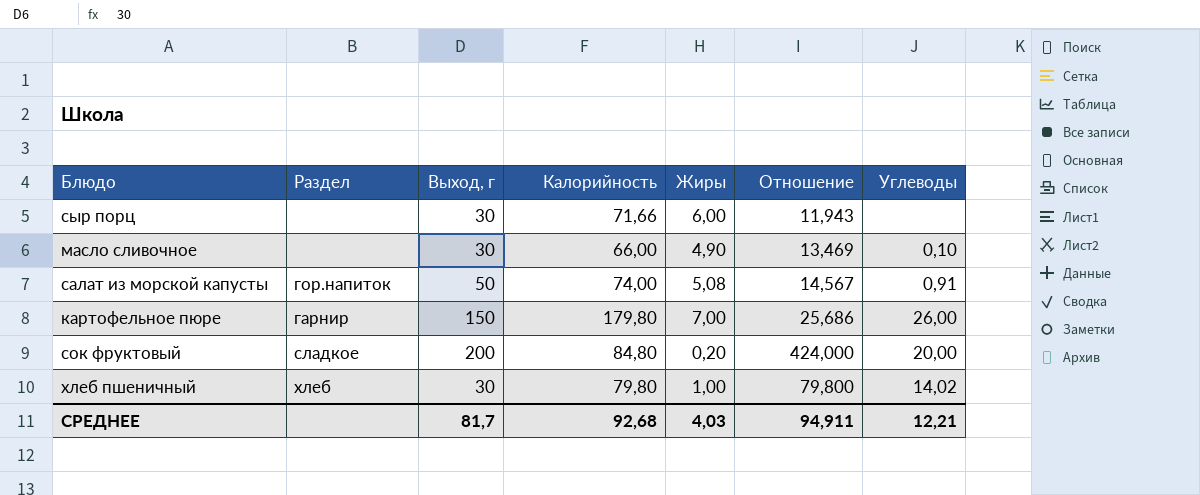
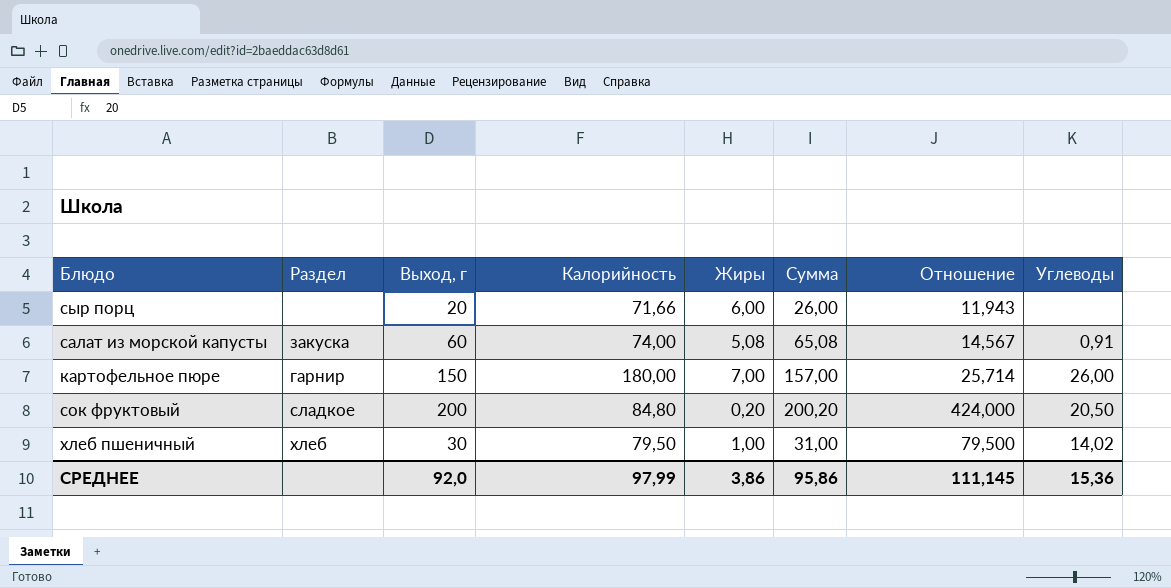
column Сумма | formula: none -> [Выход, г] + [Жиры]
row масло сливочное: none | 30 | 66,00 | 4,90 | 13,469 | 0,10 -> none
сыр порц | Выход, г: 30 -> 20
салат из морской капусты | Раздел: гор.напиток -> закуска
салат из морской капусты | Выход, г: 50 -> 60
картофельное пюре | Калорийность: 179,80 -> 180,00
картофельное пюре | Отношение: 25,686 -> 25,714
сок фруктовый | Углеводы: 20,00 -> 20,50
хлеб пшеничный | Калорийность: 79,80 -> 79,50
хлеб пшеничный | Отношение: 79,800 -> 79,500
СРЕДНЕЕ | Выход, г: 81,7 -> 92,0
СРЕДНЕЕ | Калорийность: 92,68 -> 97,99
СРЕДНЕЕ | Жиры: 4,03 -> 3,86
СРЕДНЕЕ | Отношение: 94,911 -> 111,145
СРЕДНЕЕ | Углеводы: 12,21 -> 15,36

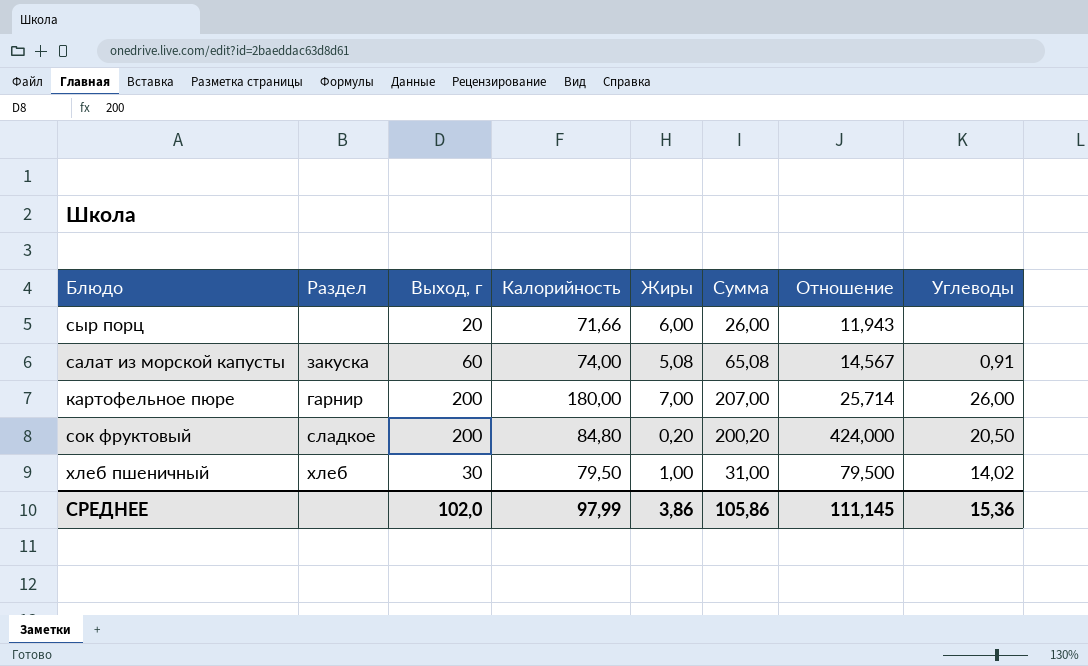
картофельное пюре | Выход, г: 150 -> 200
картофельное пюре | Сумма: 157,00 -> 207,00
СРЕДНЕЕ | Выход, г: 92,0 -> 102,0
СРЕДНЕЕ | Сумма: 95,86 -> 105,86

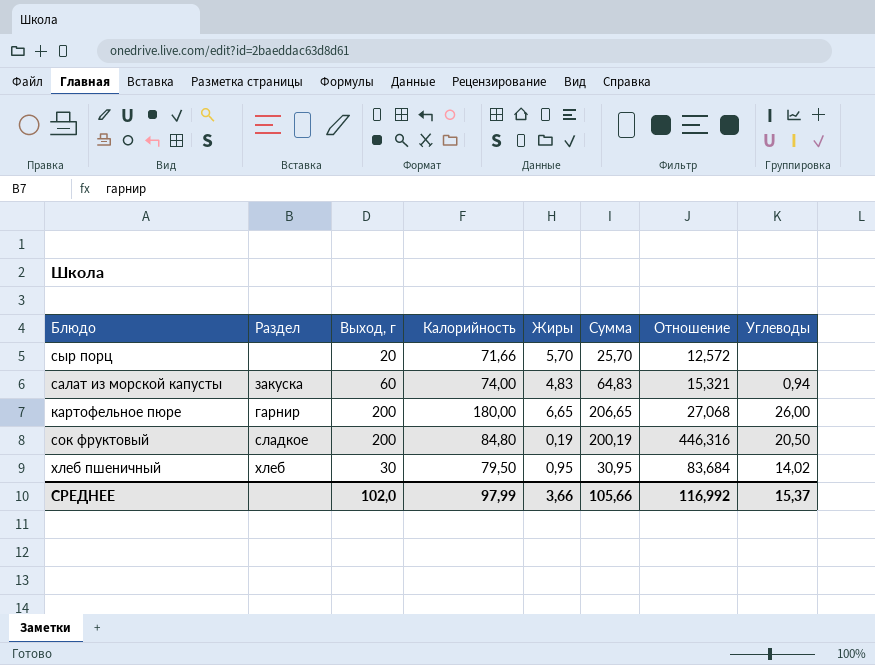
сыр порц | Жиры: 6,00 -> 5,70
сыр порц | Сумма: 26,00 -> 25,70
сыр порц | Отношение: 11,943 -> 12,572
салат из морской капусты | Жиры: 5,08 -> 4,83
салат из морской капусты | Сумма: 65,08 -> 64,83
салат из морской капусты | Отношение: 14,567 -> 15,321
салат из морской капусты | Углеводы: 0,91 -> 0,94
картофельное пюре | Жиры: 7,00 -> 6,65
картофельное пюре | Сумма: 207,00 -> 206,65
картофельное пюре | Отношение: 25,714 -> 27,068
сок фруктовый | Жиры: 0,20 -> 0,19
сок фруктовый | Сумма: 200,20 -> 200,19
сок фруктовый | Отношение: 424,000 -> 446,316
хлеб пшеничный | Жиры: 1,00 -> 0,95
хлеб пшеничный | Сумма: 31,00 -> 30,95
хлеб пшеничный | Отношение: 79,500 -> 83,684
СРЕДНЕЕ | Жиры: 3,86 -> 3,66
СРЕДНЕЕ | Сумма: 105,86 -> 105,66
СРЕДНЕЕ | Отношение: 111,145 -> 116,992
СРЕДНЕЕ | Углеводы: 15,36 -> 15,37

